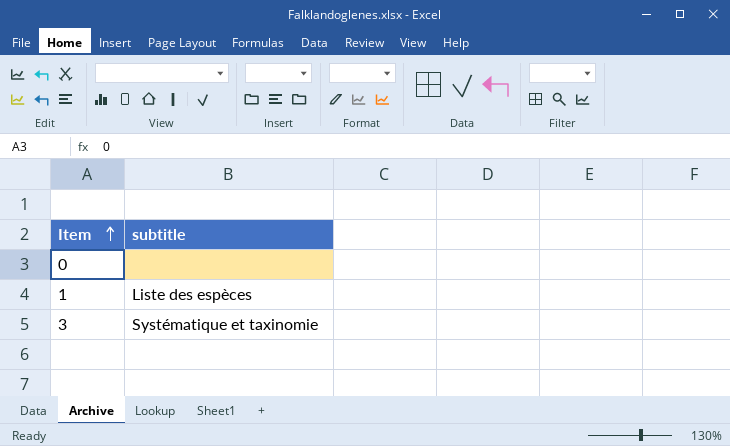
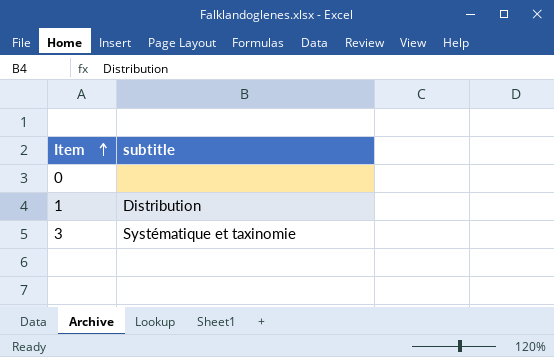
1 | subtitle: Liste des espèces -> Distribution

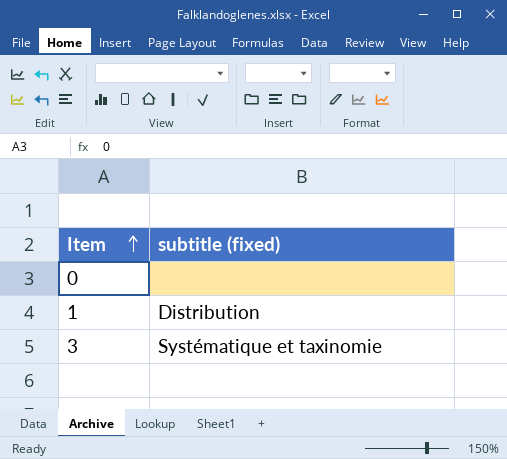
column name: subtitle -> subtitle (fixed)

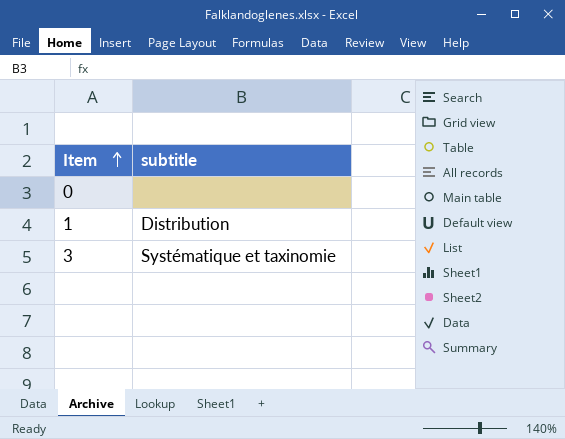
column name: subtitle (fixed) -> subtitle

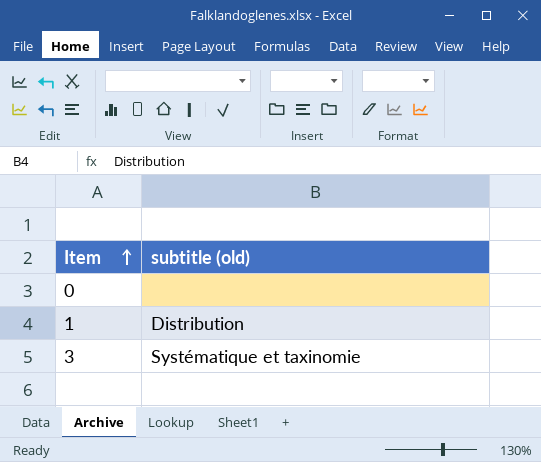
column name: subtitle -> subtitle (old)

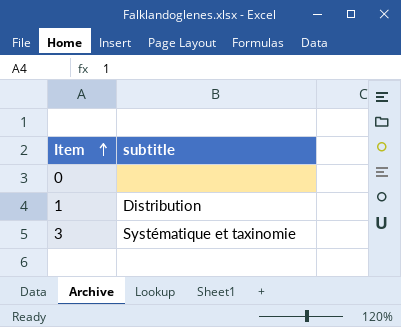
column name: subtitle (old) -> subtitle

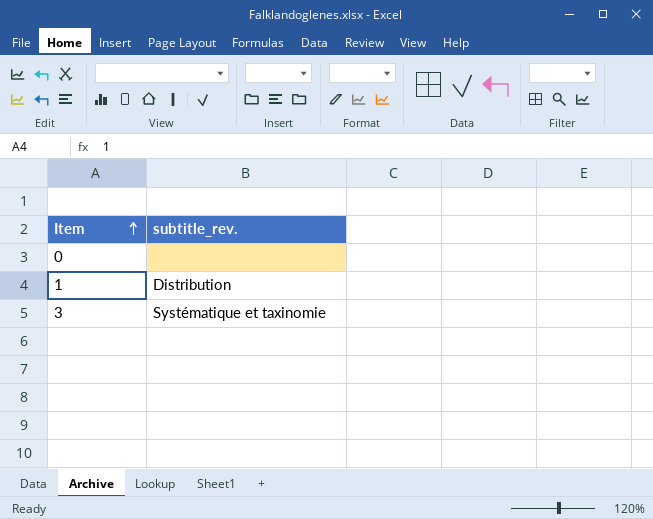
column name: subtitle -> subtitle_rev.

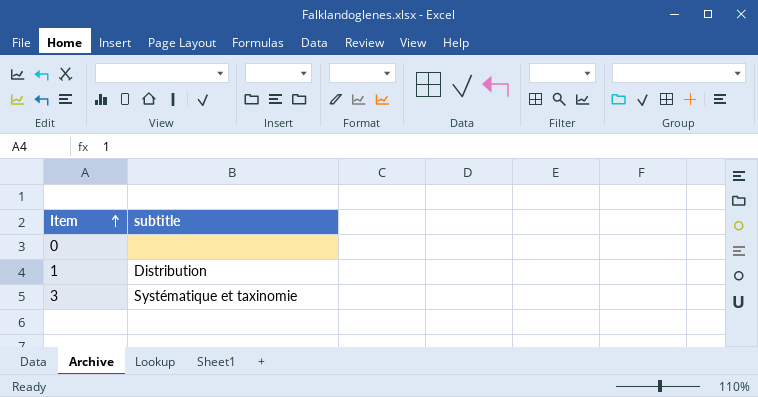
column name: subtitle_rev. -> subtitle

